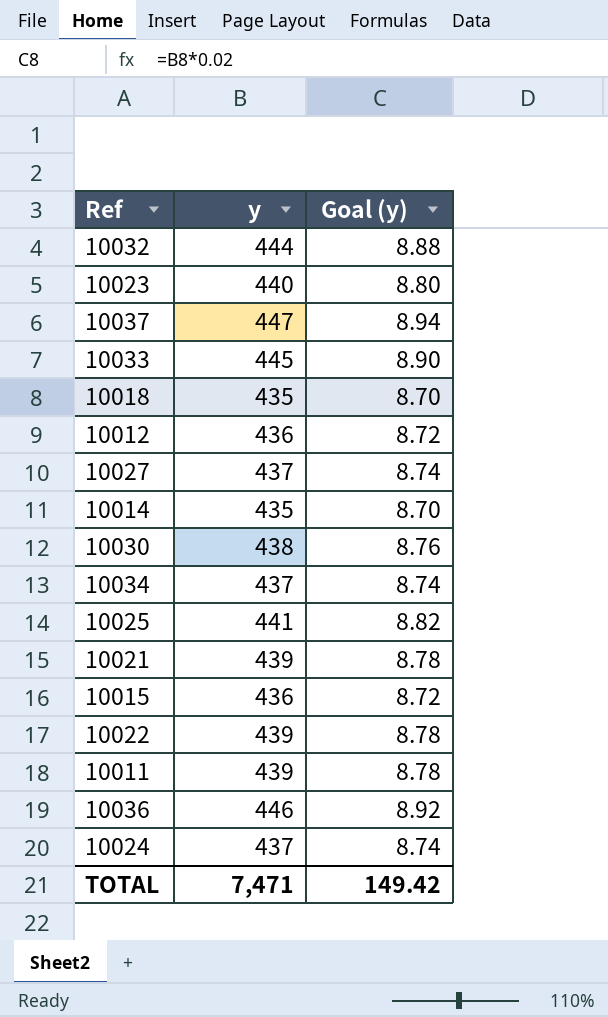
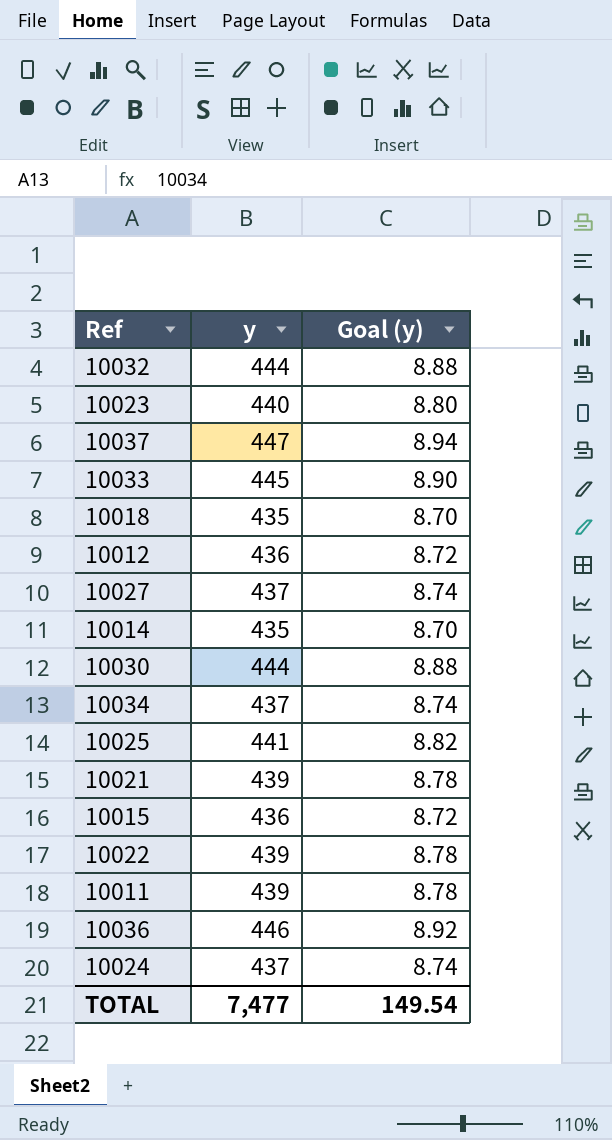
10030 | y: 438 -> 444
10030 | Goal (y): 8.76 -> 8.88
TOTAL | y: 7,471 -> 7,477
TOTAL | Goal (y): 149.42 -> 149.54

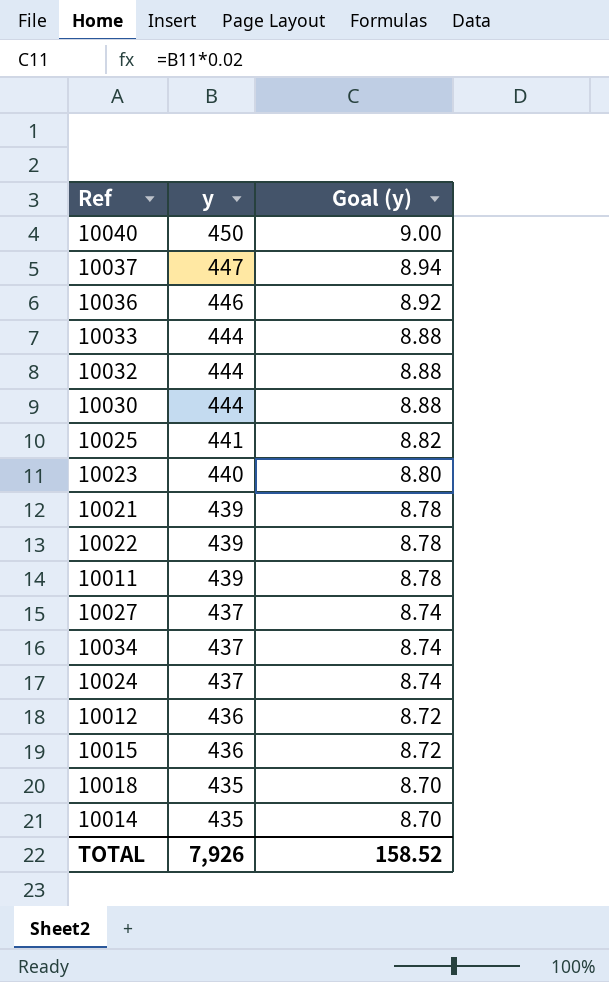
row order: none -> y descending
row 10040: none -> 450 | 9.00
10033 | y: 445 -> 444
10033 | Goal (y): 8.90 -> 8.88
TOTAL | y: 7,477 -> 7,926
TOTAL | Goal (y): 149.54 -> 158.52

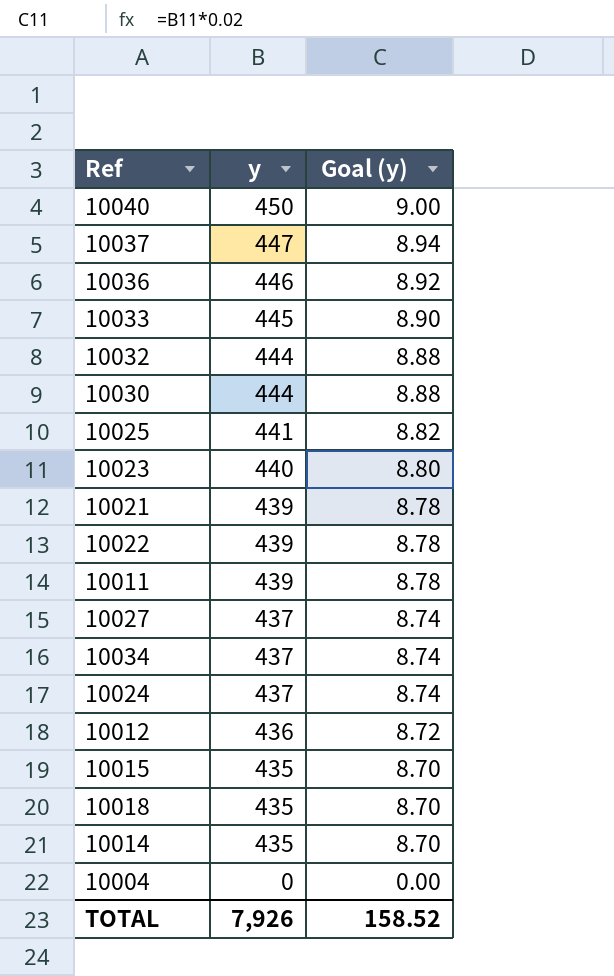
10033 | y: 444 -> 445
10033 | Goal (y): 8.88 -> 8.90
10015 | y: 436 -> 435
10015 | Goal (y): 8.72 -> 8.70
row 10004: none -> 0 | 0.00

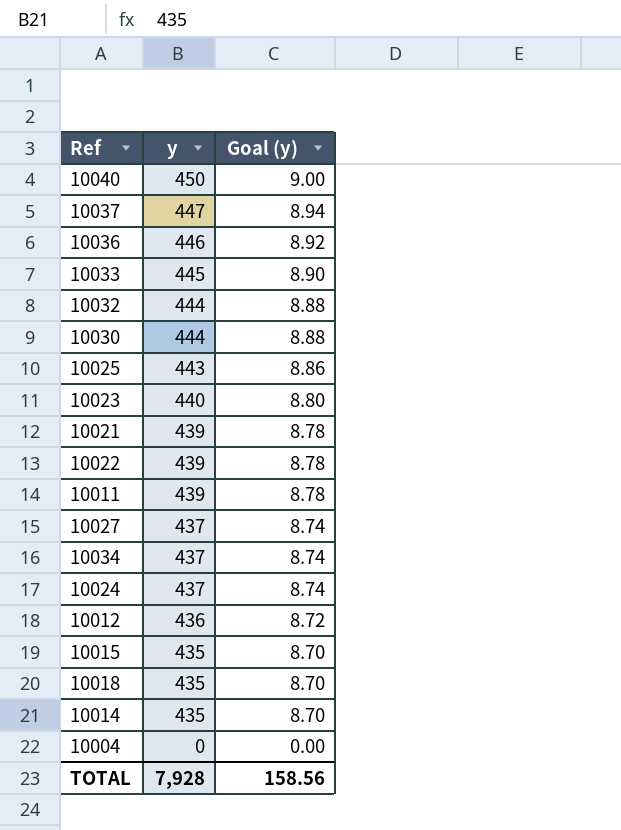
10025 | y: 441 -> 443
10025 | Goal (y): 8.82 -> 8.86
TOTAL | y: 7,926 -> 7,928
TOTAL | Goal (y): 158.52 -> 158.56

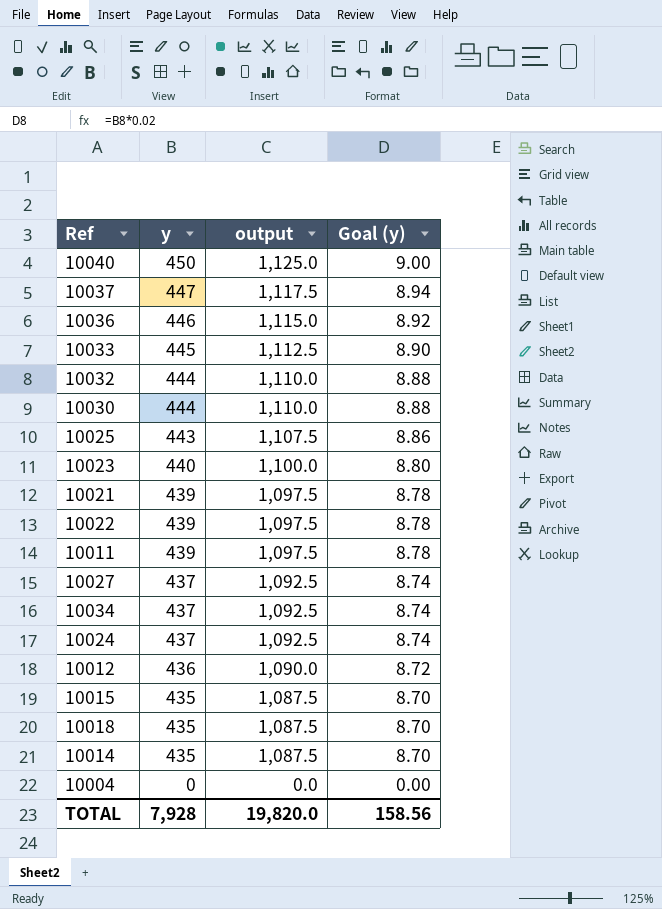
column output | formula: none -> [y] * 2.5

